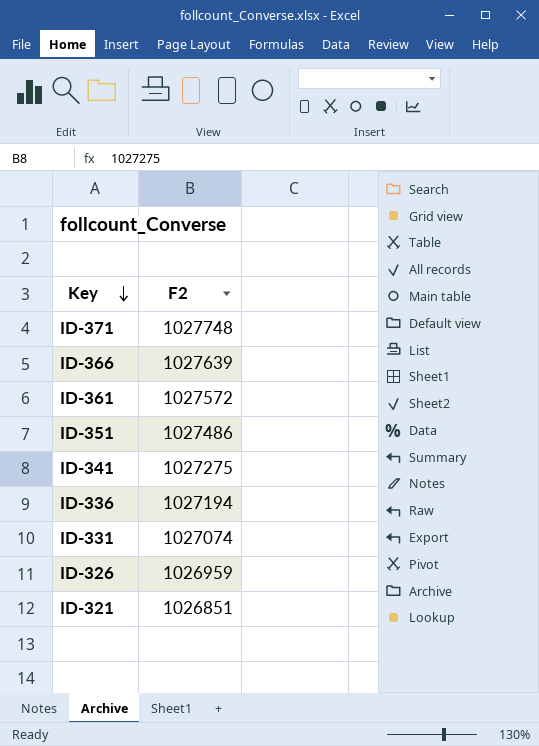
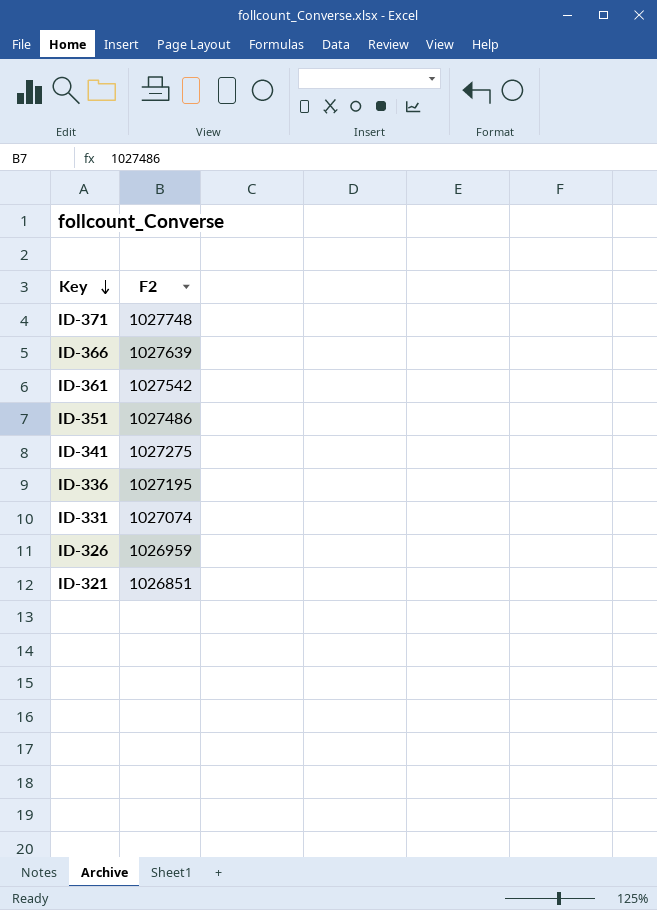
ID-361 | F2: 1027572 -> 1027542
ID-336 | F2: 1027194 -> 1027195

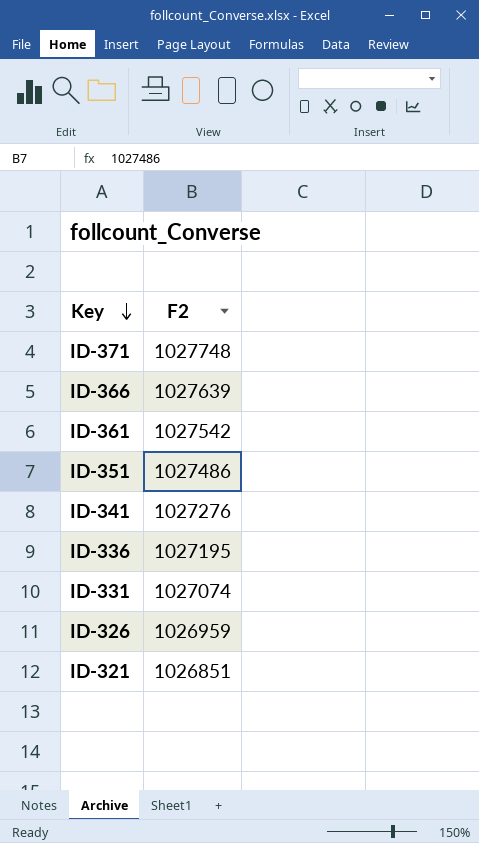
ID-341 | F2: 1027275 -> 1027276

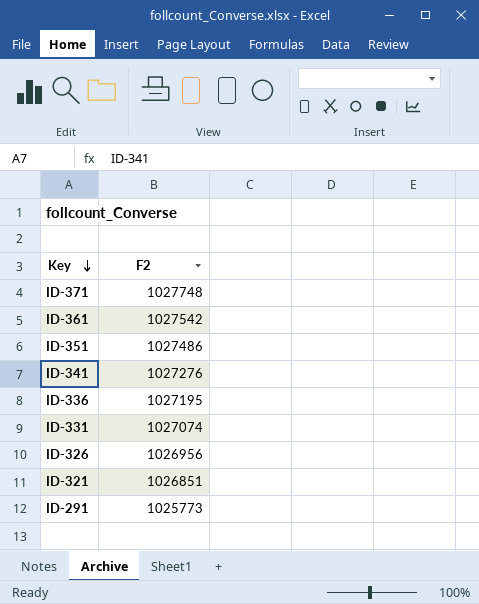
row ID-366: 1027639 -> none
ID-326 | F2: 1026959 -> 1026956
row ID-291: none -> 1025773

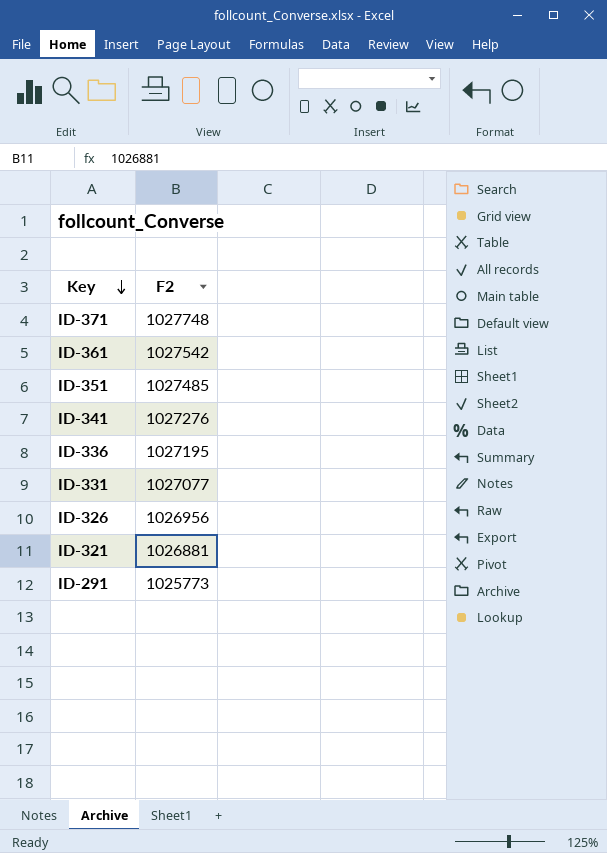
ID-351 | F2: 1027486 -> 1027485
ID-331 | F2: 1027074 -> 1027077
ID-321 | F2: 1026851 -> 1026881

